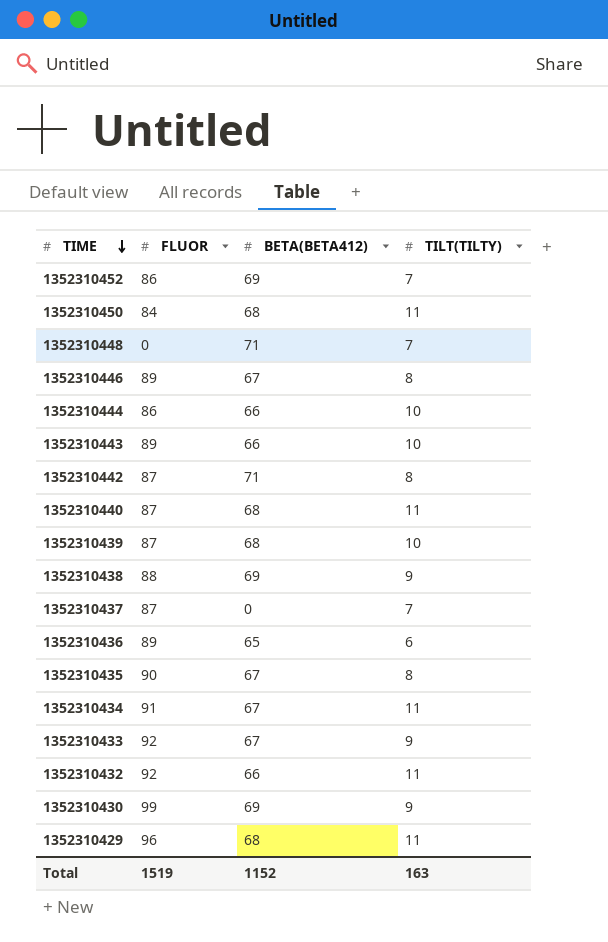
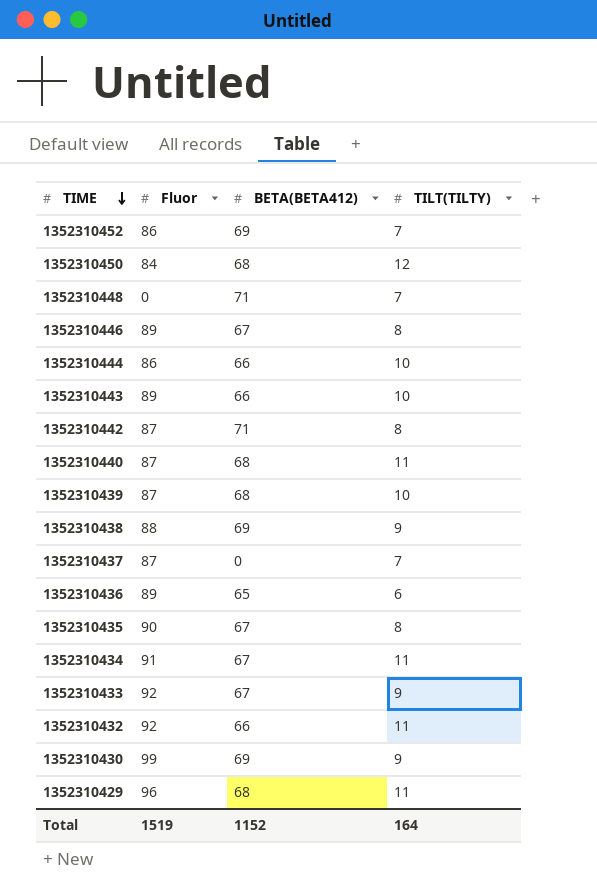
column name: FLUOR -> Fluor
1352310450 | TILT(TILTY): 11 -> 12
Total | TILT(TILTY): 163 -> 164

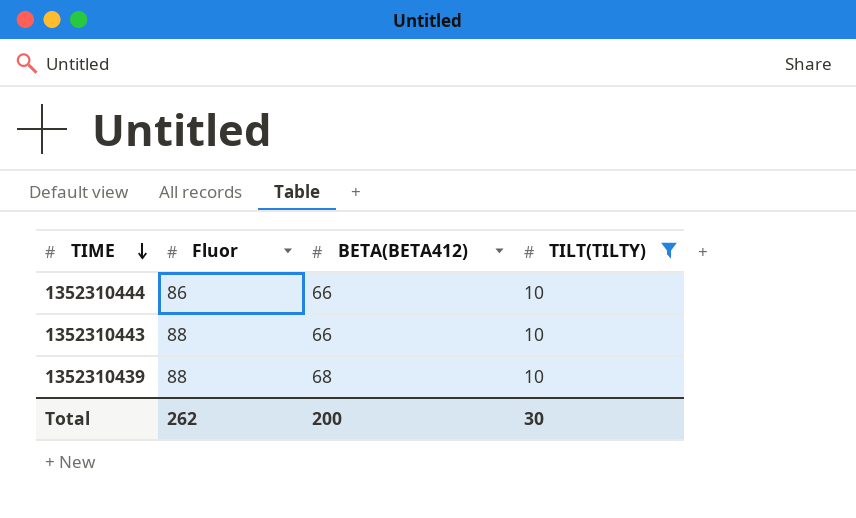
filter: none -> TILT(TILTY) = 10
1352310443 | Fluor: 89 -> 88
1352310439 | Fluor: 87 -> 88
Total | Fluor: 1519 -> 262
Total | BETA(BETA412): 1152 -> 200
Total | TILT(TILTY): 164 -> 30

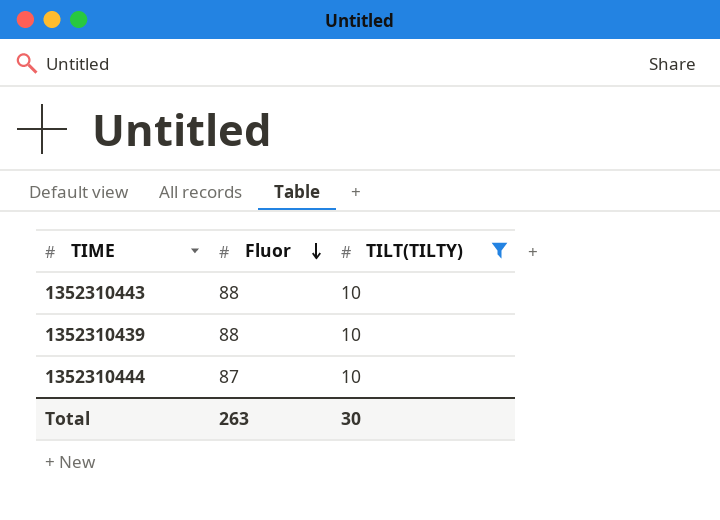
row order: TIME descending -> Fluor descending
column BETA(BETA412) | position: 3 -> none
1352310444 | Fluor: 86 -> 87
Total | Fluor: 262 -> 263

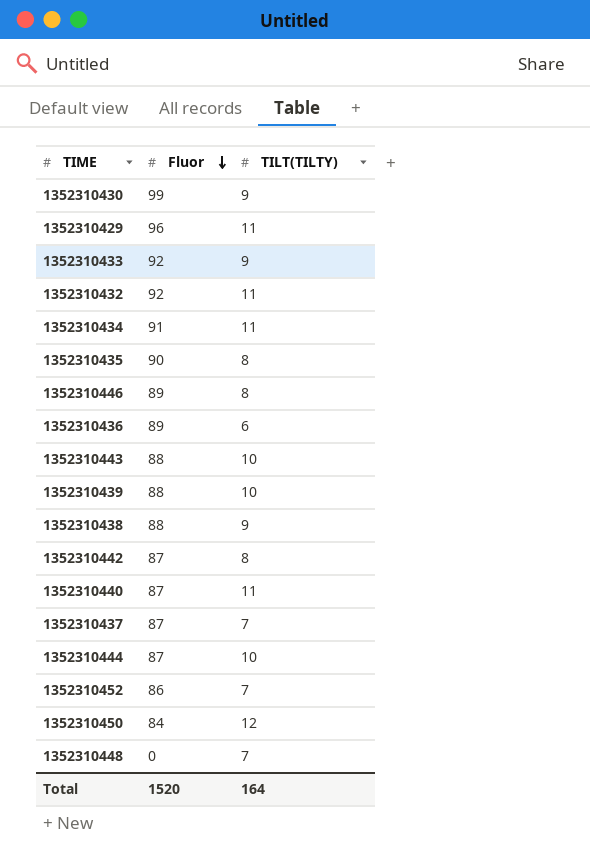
filter: TILT(TILTY) = 10 -> none
Total | Fluor: 263 -> 1520
Total | TILT(TILTY): 30 -> 164

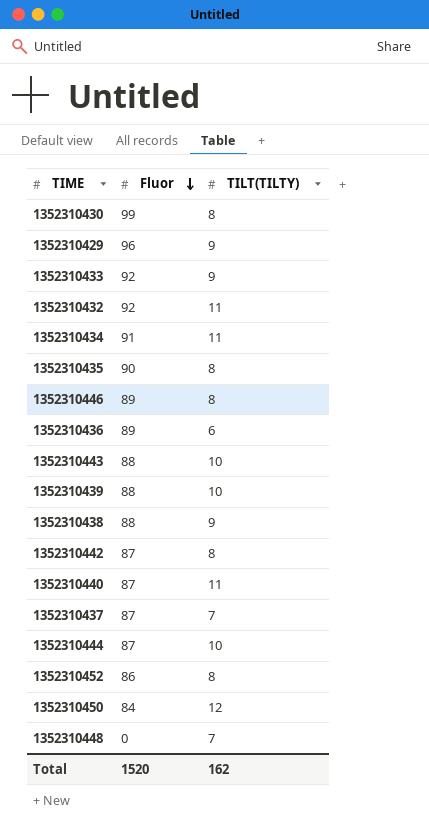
1352310430 | TILT(TILTY): 9 -> 8
1352310429 | TILT(TILTY): 11 -> 9
1352310452 | TILT(TILTY): 7 -> 8
Total | TILT(TILTY): 164 -> 162

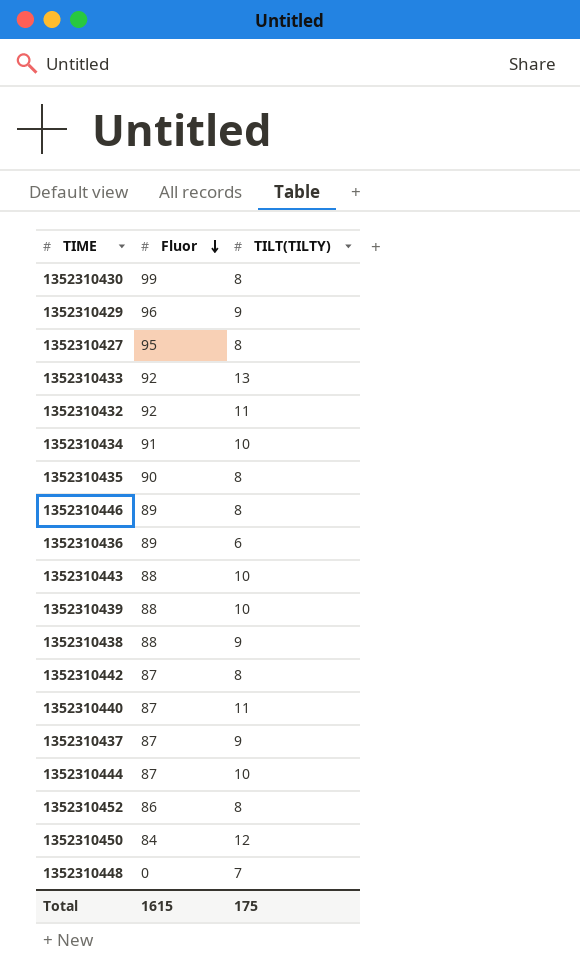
row 1352310427: none -> 95 | 8
1352310433 | TILT(TILTY): 9 -> 13
1352310434 | TILT(TILTY): 11 -> 10
1352310437 | TILT(TILTY): 7 -> 9
Total | Fluor: 1520 -> 1615
Total | TILT(TILTY): 162 -> 175

